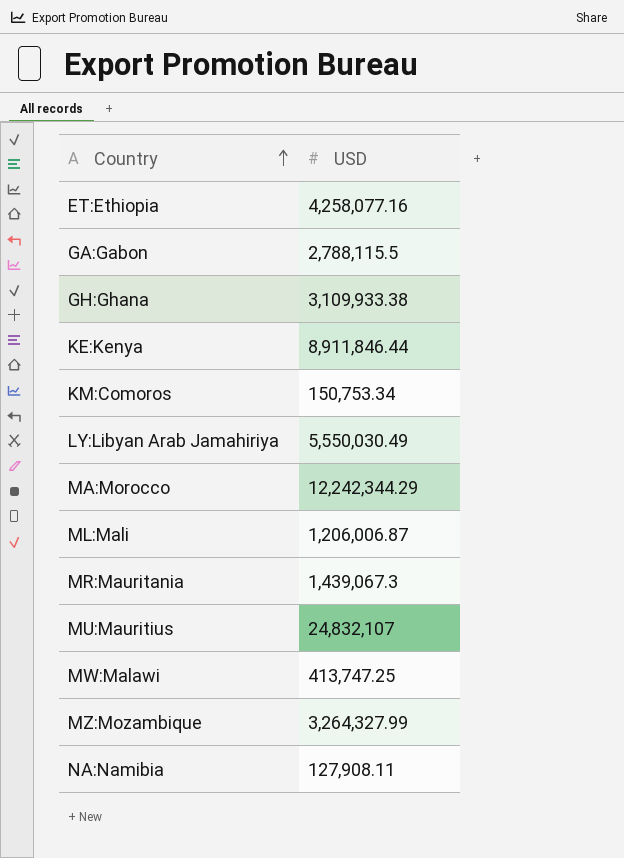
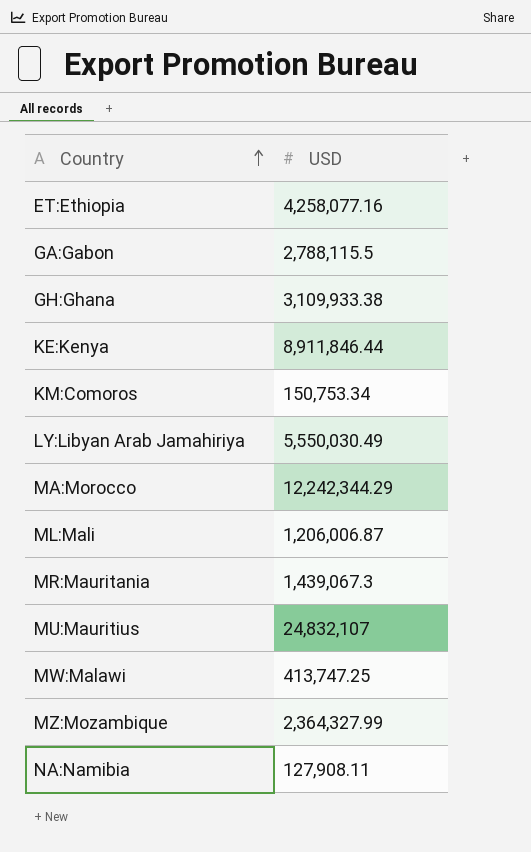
MZ:Mozambique | USD: 3,264,327.99 -> 2,364,327.99

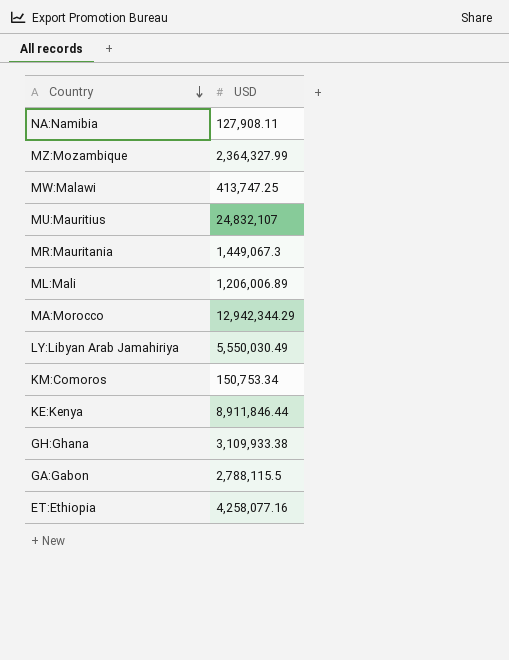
row order: Country ascending -> Country descending
MR:Mauritania | USD: 1,439,067.3 -> 1,449,067.3
ML:Mali | USD: 1,206,006.87 -> 1,206,006.89
MA:Morocco | USD: 12,242,344.29 -> 12,942,344.29

